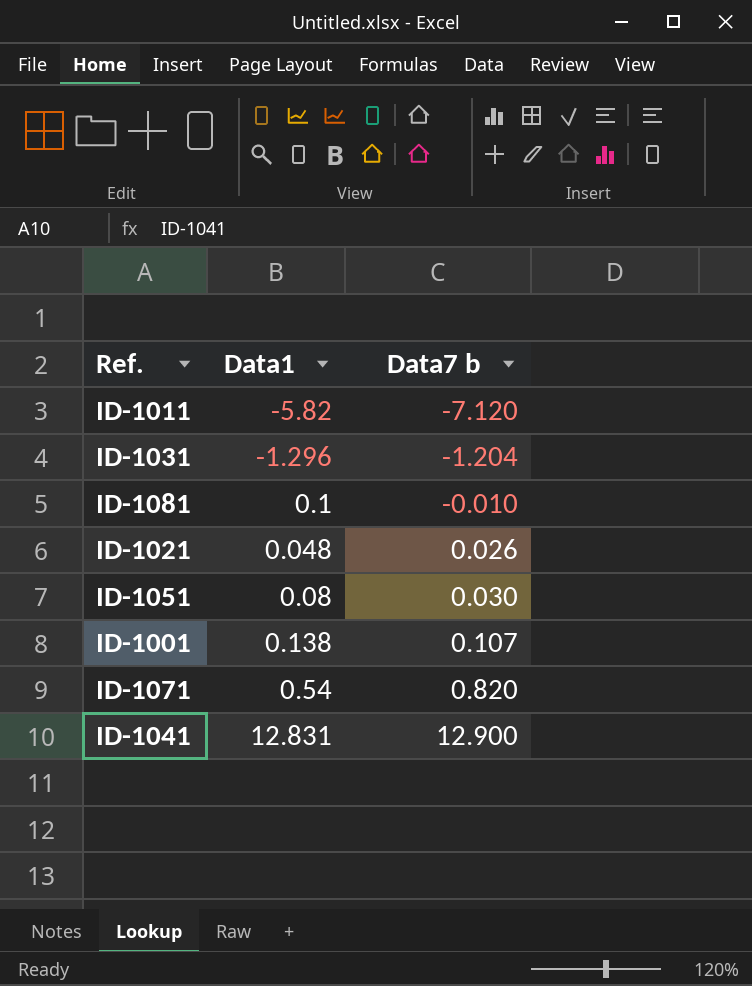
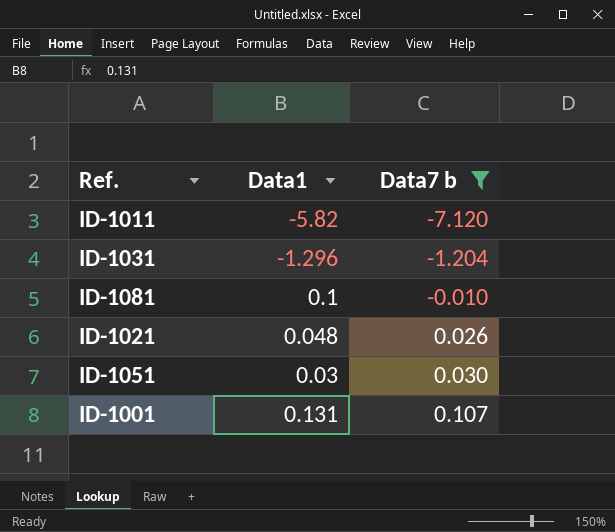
filter: none -> Data7 b <= 0.107
ID-1051 | Data1: 0.08 -> 0.03
ID-1001 | Data1: 0.138 -> 0.131

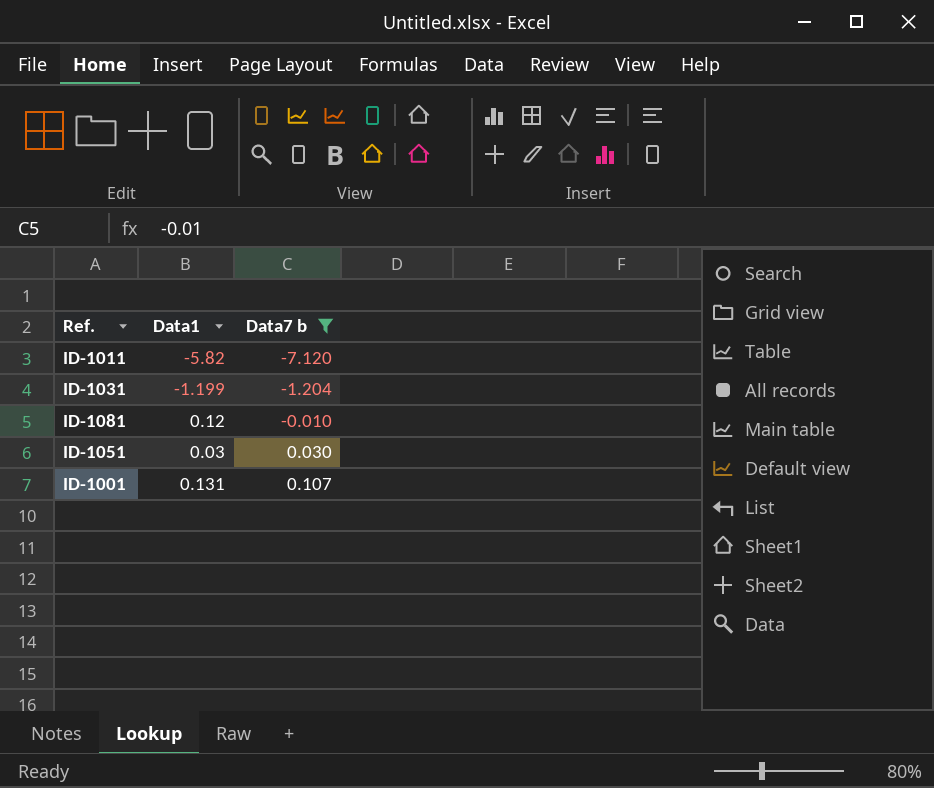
row ID-1021: 0.048 | 0.026 -> none
ID-1031 | Data1: -1.296 -> -1.199
ID-1081 | Data1: 0.1 -> 0.12

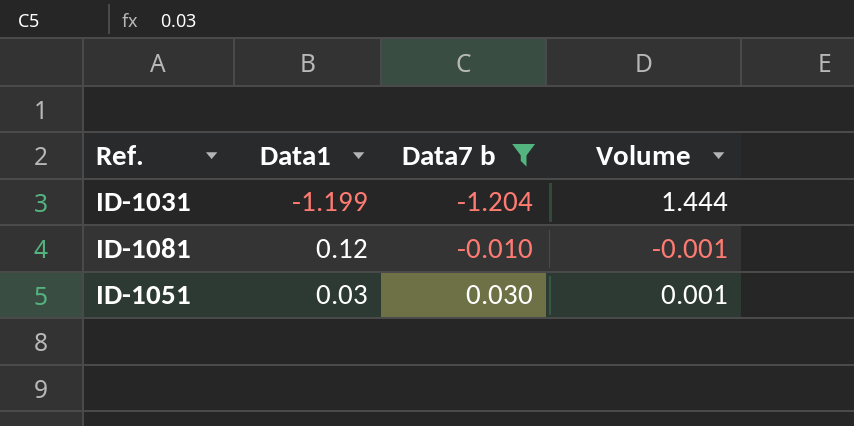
column Volume | formula: none -> [Data1] * [Data7 b]
row ID-1011: -5.82 | -7.120 -> none
row ID-1001: 0.131 | 0.107 -> none

